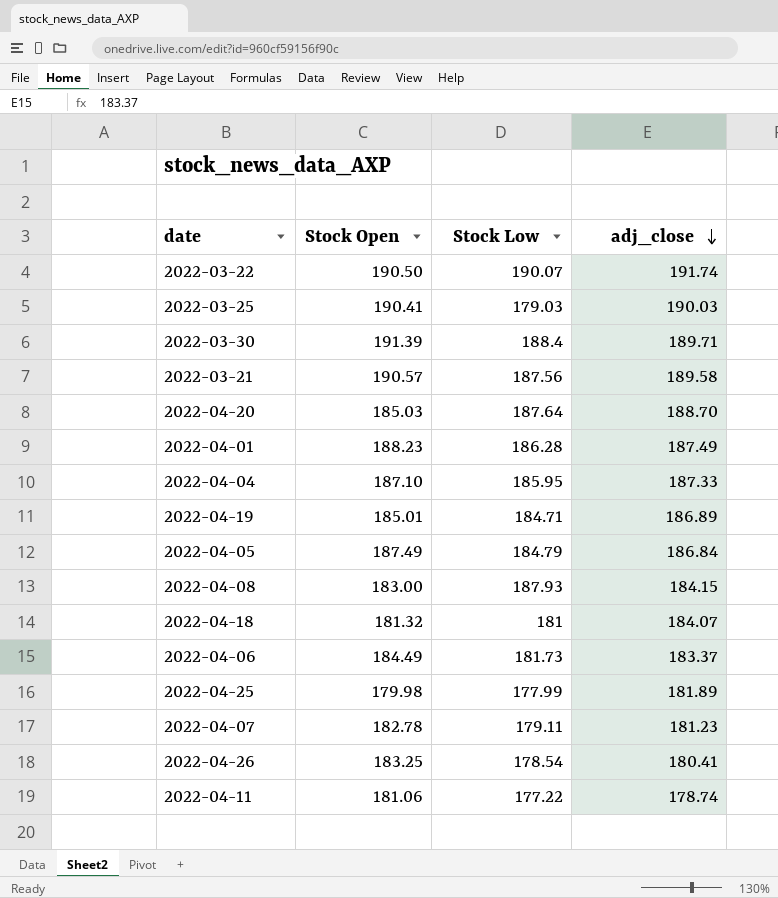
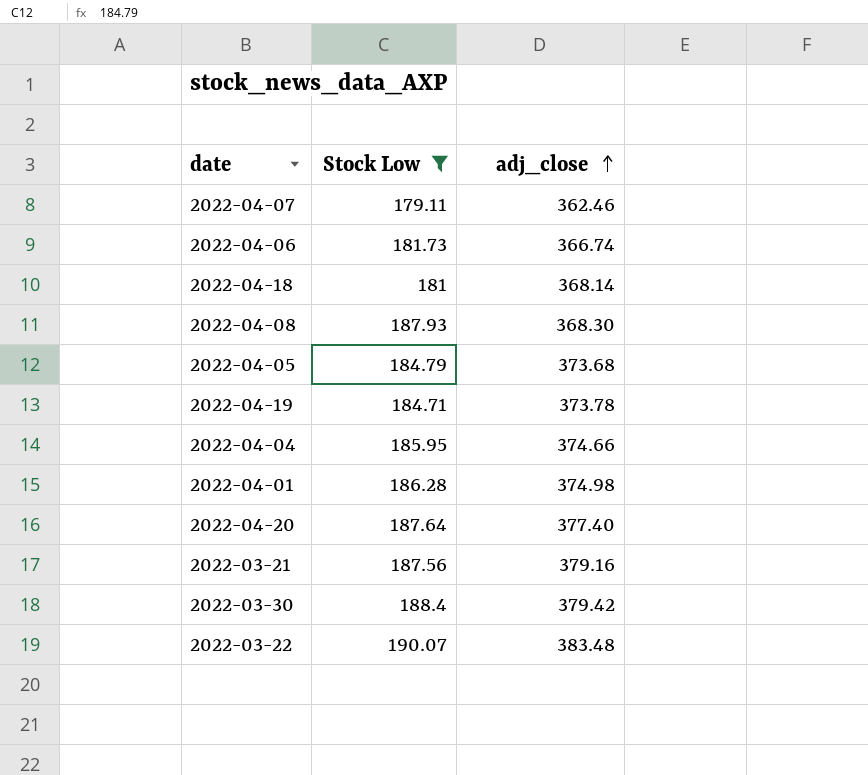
filter: none -> Stock Low >= 179.11
row order: adj_close descending -> adj_close ascending
column Stock Open | position: 2 -> none
2022-04-07 | adj_close: 181.23 -> 362.46
2022-04-06 | adj_close: 183.37 -> 366.74
2022-04-18 | adj_close: 184.07 -> 368.14
2022-04-08 | adj_close: 184.15 -> 368.30
2022-04-05 | adj_close: 186.84 -> 373.68
2022-04-19 | adj_close: 186.89 -> 373.78
2022-04-04 | adj_close: 187.33 -> 374.66
2022-04-01 | adj_close: 187.49 -> 374.98
2022-04-20 | adj_close: 188.70 -> 377.40
2022-03-21 | adj_close: 189.58 -> 379.16
2022-03-30 | adj_close: 189.71 -> 379.42
2022-03-22 | adj_close: 191.74 -> 383.48

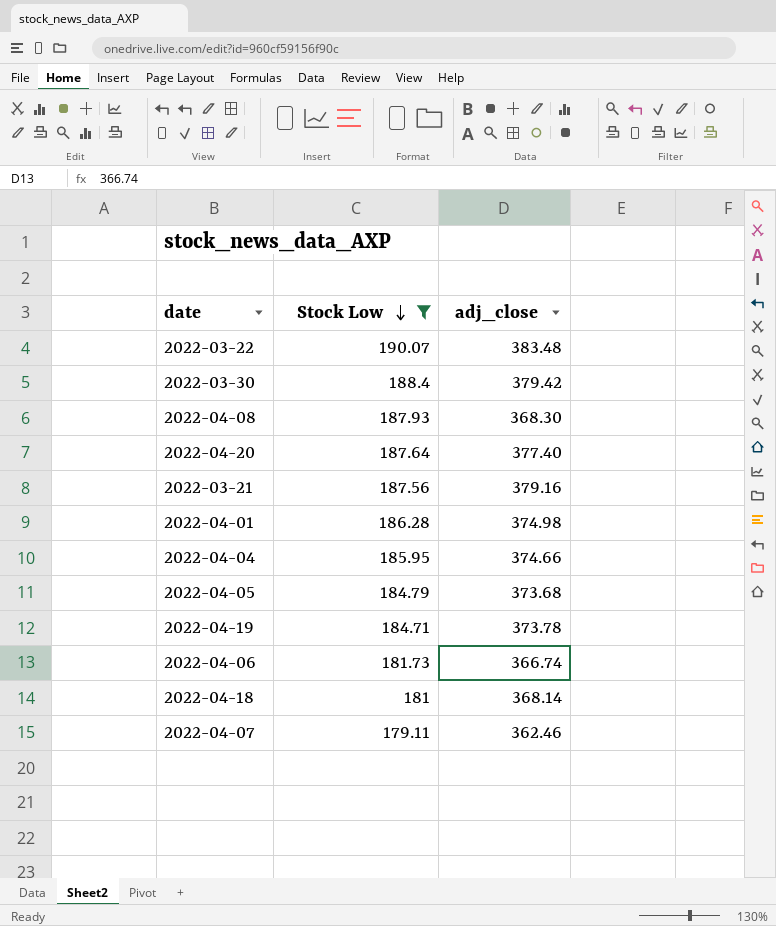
row order: adj_close ascending -> Stock Low descending

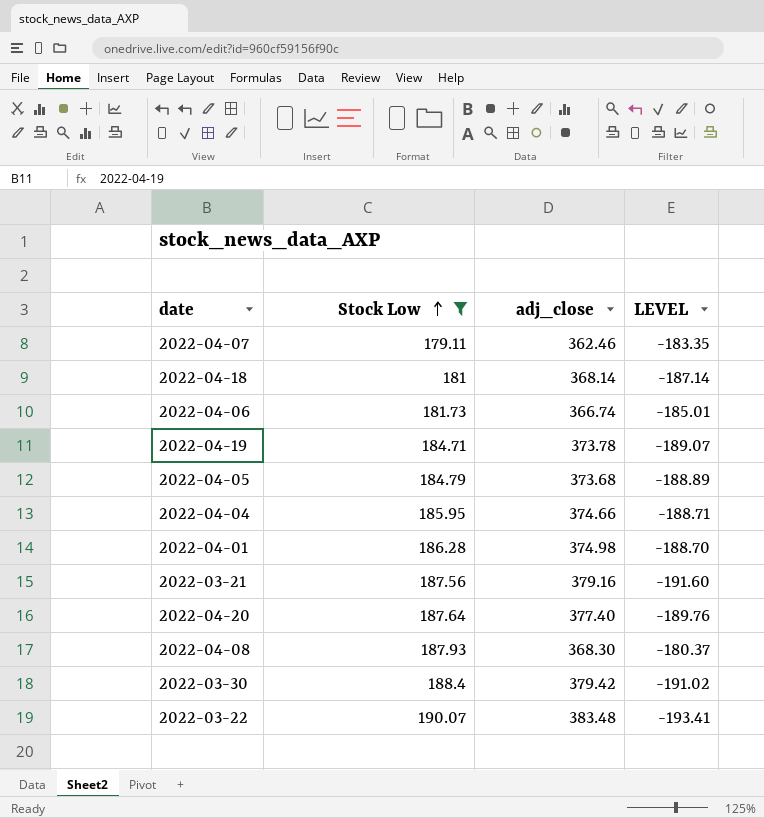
row order: Stock Low descending -> Stock Low ascending
column LEVEL | formula: none -> [Stock Low] - [adj_close]

